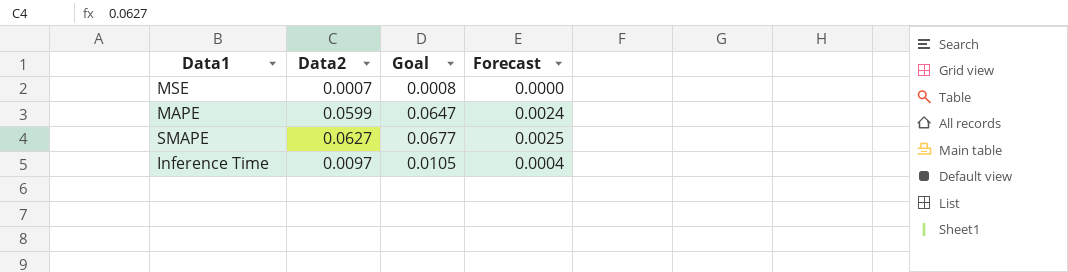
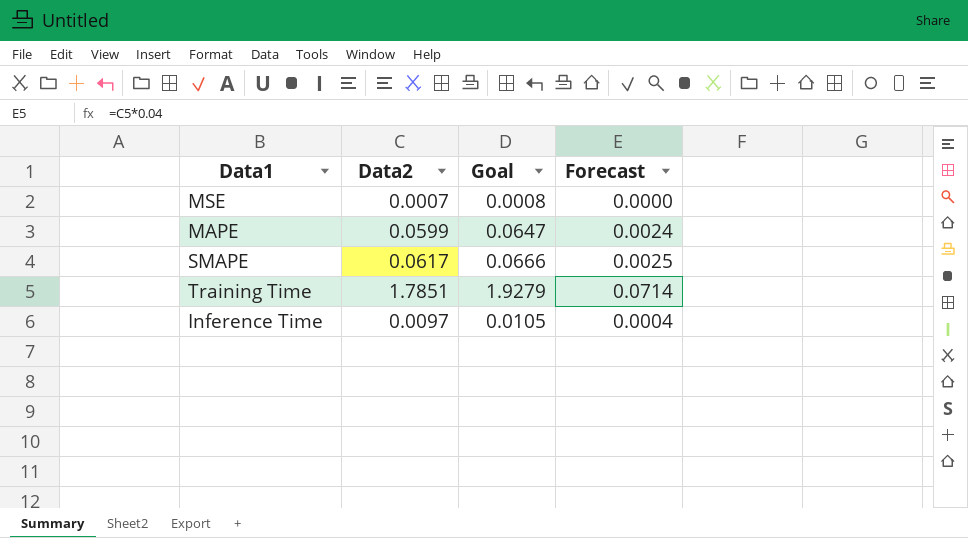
SMAPE | Data2: 0.0627 -> 0.0617
SMAPE | Goal: 0.0677 -> 0.0666
row Training Time: none -> 1.7851 | 1.9279 | 0.0714

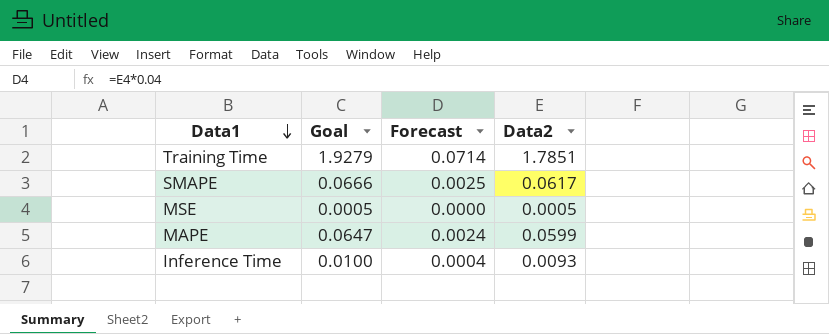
row order: none -> Data1 descending
column Data2 | position: 2 -> 4
MSE | Goal: 0.0008 -> 0.0005
MSE | Data2: 0.0007 -> 0.0005
Inference Time | Goal: 0.0105 -> 0.0100
Inference Time | Data2: 0.0097 -> 0.0093

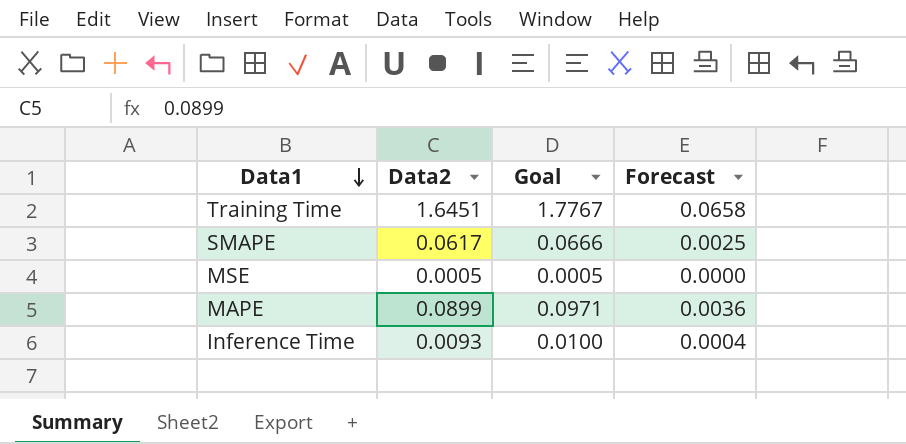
column Data2 | position: 4 -> 2
Training Time | Data2: 1.7851 -> 1.6451
Training Time | Goal: 1.9279 -> 1.7767
Training Time | Forecast: 0.0714 -> 0.0658
MAPE | Data2: 0.0599 -> 0.0899
MAPE | Goal: 0.0647 -> 0.0971
MAPE | Forecast: 0.0024 -> 0.0036

